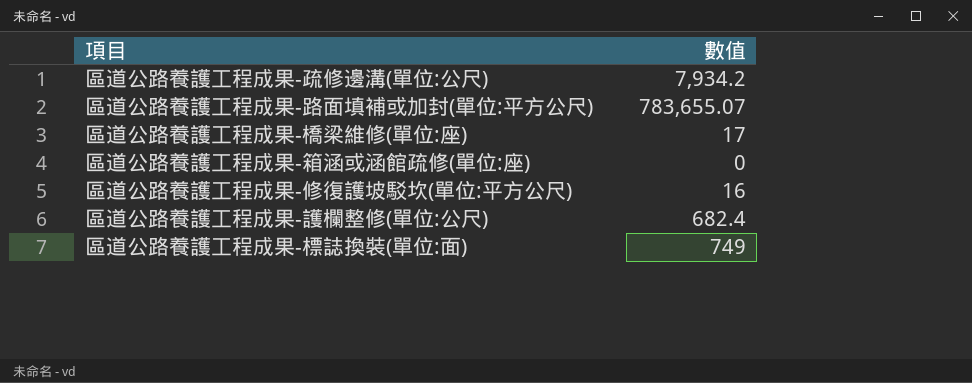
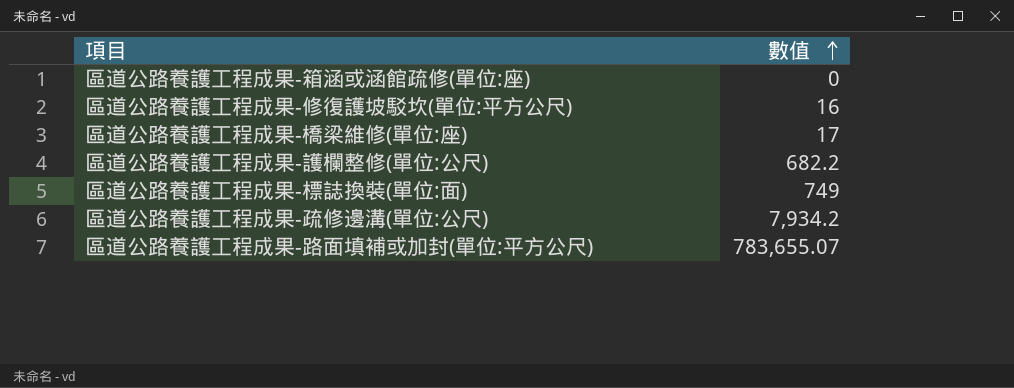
row order: none -> 數值 ascending
區道公路養護工程成果-護欄整修(單位:公尺) | 數值: 682.4 -> 682.2

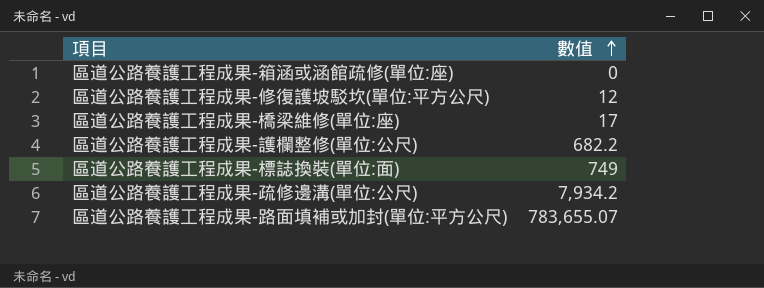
區道公路養護工程成果-修復護坡駁坎(單位:平方公尺) | 數值: 16 -> 12

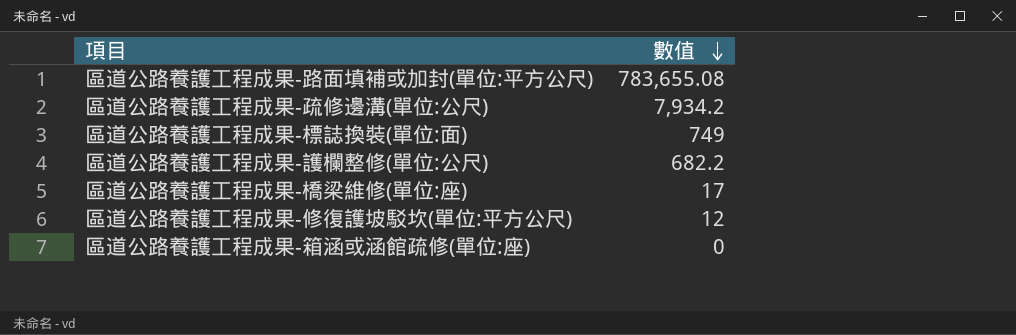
row order: 數值 ascending -> 數值 descending
區道公路養護工程成果-路面填補或加封(單位:平方公尺) | 數值: 783,655.07 -> 783,655.08

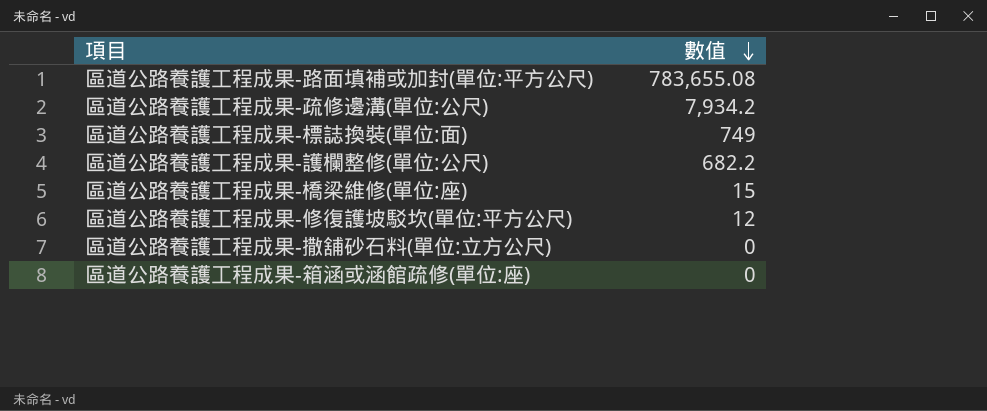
區道公路養護工程成果-橋梁維修(單位:座) | 數值: 17 -> 15
row 區道公路養護工程成果-撒舖砂石料(單位:立方公尺): none -> 0

